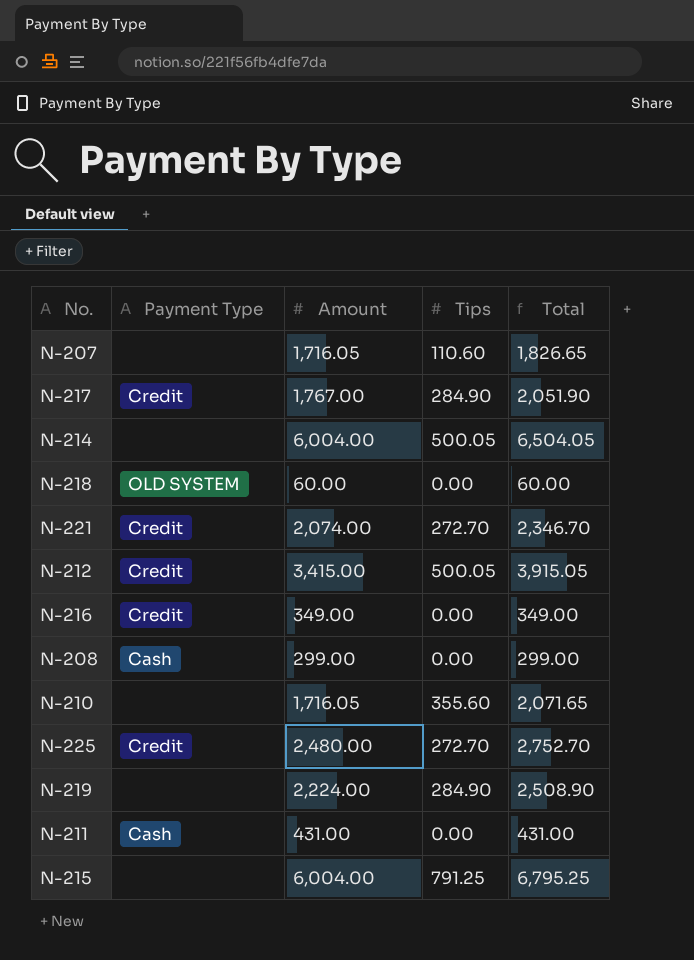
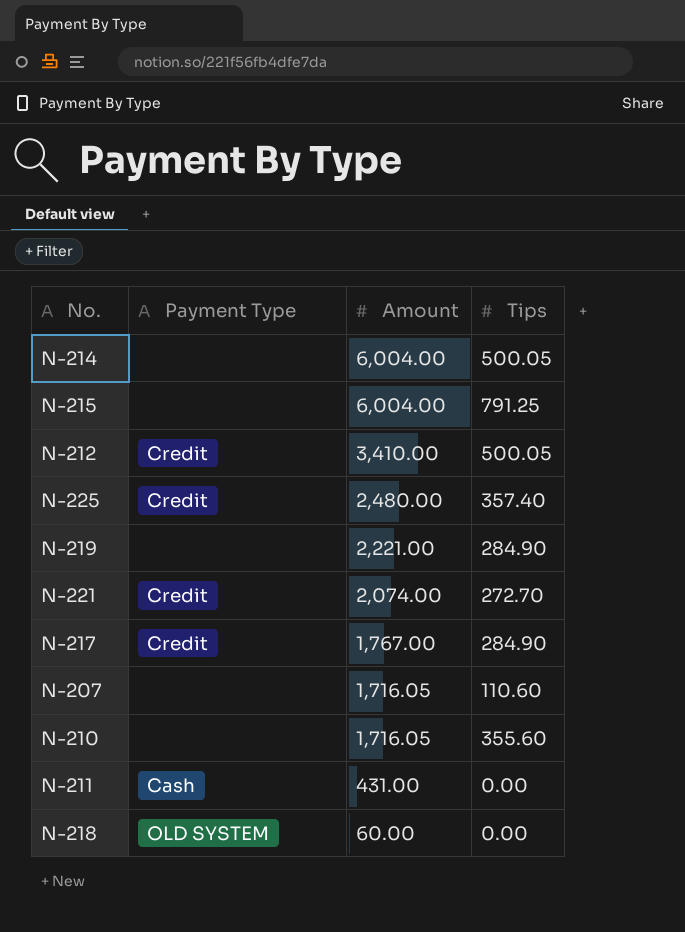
row order: none -> Amount descending
column Total | formula: [Amount] + [Tips] -> none
row N-216: Credit | 349.00 | 0.00 | 349.00 -> none
row N-208: Cash | 299.00 | 0.00 | 299.00 -> none
N-212 | Amount: 3,415.00 -> 3,410.00
N-225 | Tips: 272.70 -> 357.40
N-219 | Amount: 2,224.00 -> 2,221.00

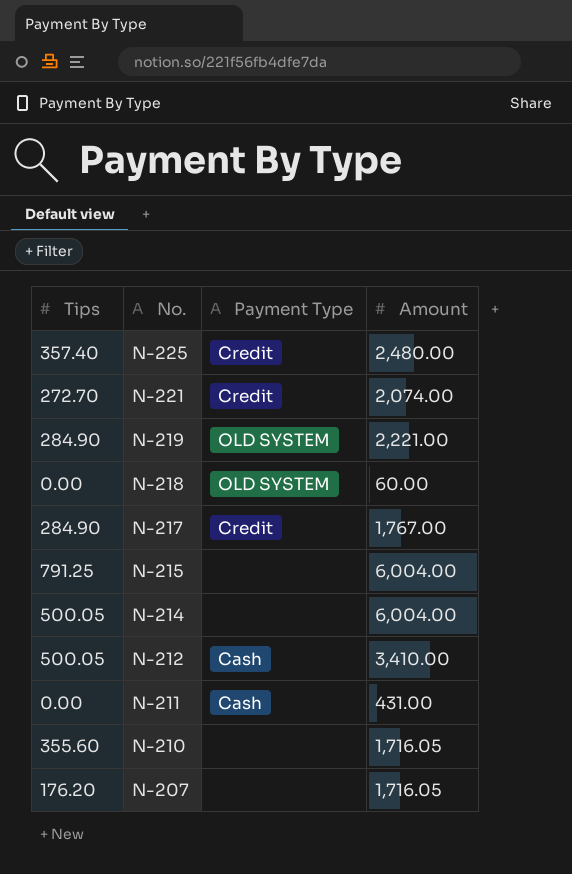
row order: Amount descending -> No. descending
column Tips | position: 4 -> 1
N-219 | Payment Type: none -> OLD SYSTEM
N-212 | Payment Type: Credit -> Cash
N-207 | Tips: 110.60 -> 176.20

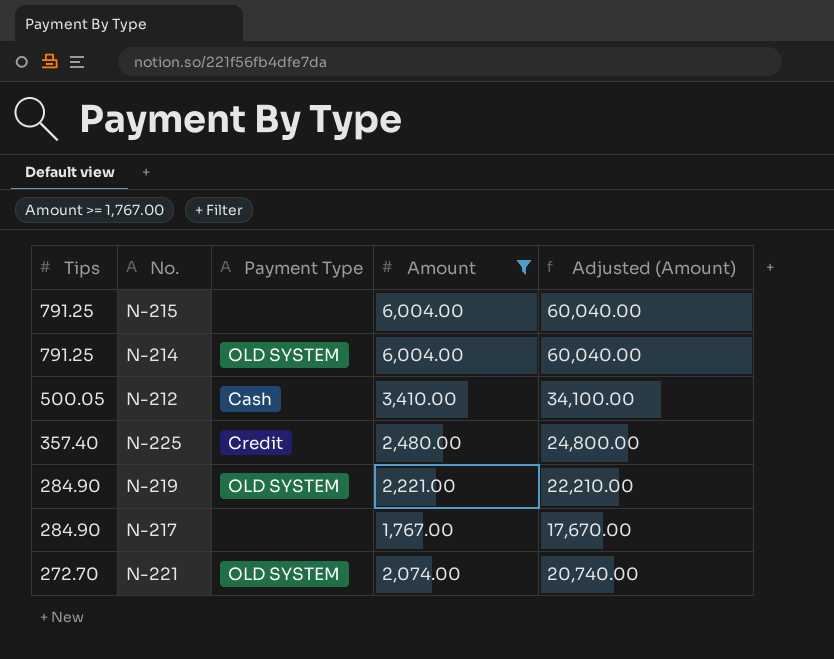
filter: none -> Amount >= 1,767.00
row order: No. descending -> Tips descending
column Adjusted (Amount) | formula: none -> [Amount] * 10
N-214 | Tips: 500.05 -> 791.25
N-214 | Payment Type: none -> OLD SYSTEM
N-217 | Payment Type: Credit -> none
N-221 | Payment Type: Credit -> OLD SYSTEM

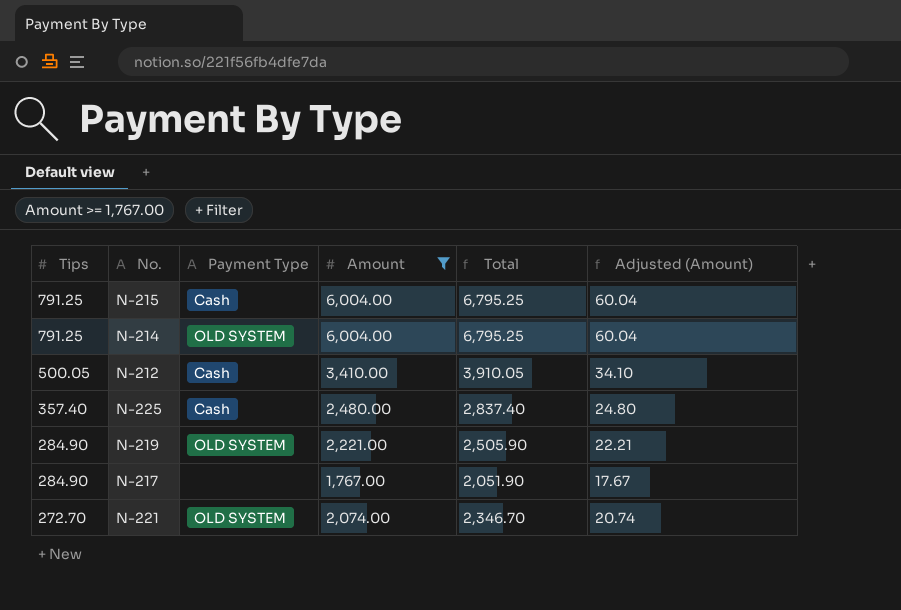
column Total | formula: none -> [Tips] + [Amount]
column Adjusted (Amount) | formula: [Amount] * 10 -> [Amount] * 0.01
N-215 | Payment Type: none -> Cash
N-225 | Payment Type: Credit -> Cash

